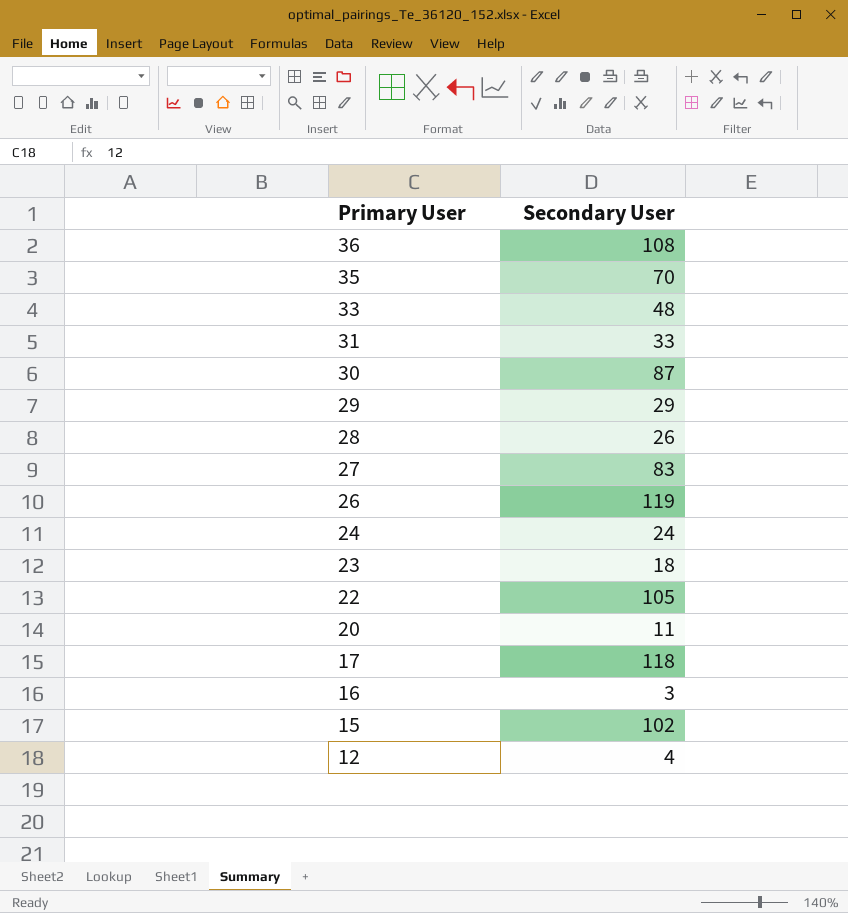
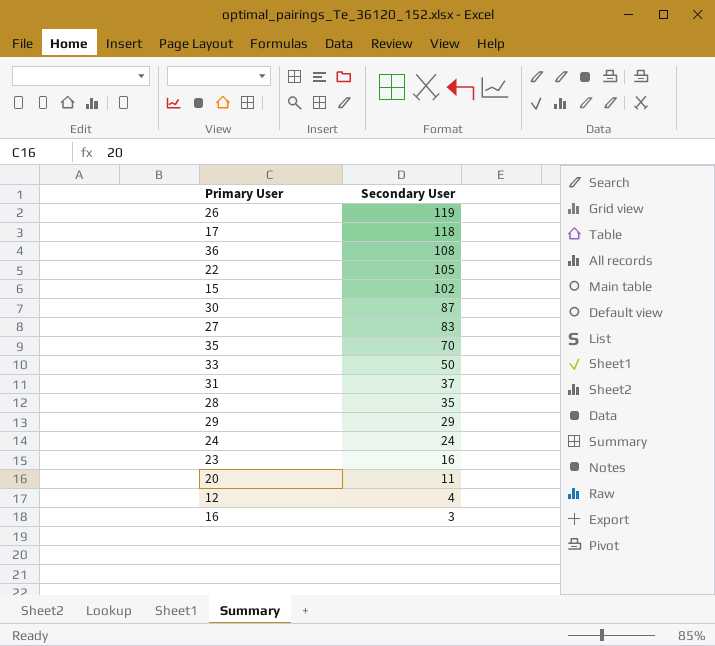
row order: Primary User descending -> Secondary User descending
33 | Secondary User: 48 -> 50
31 | Secondary User: 33 -> 37
28 | Secondary User: 26 -> 35
23 | Secondary User: 18 -> 16

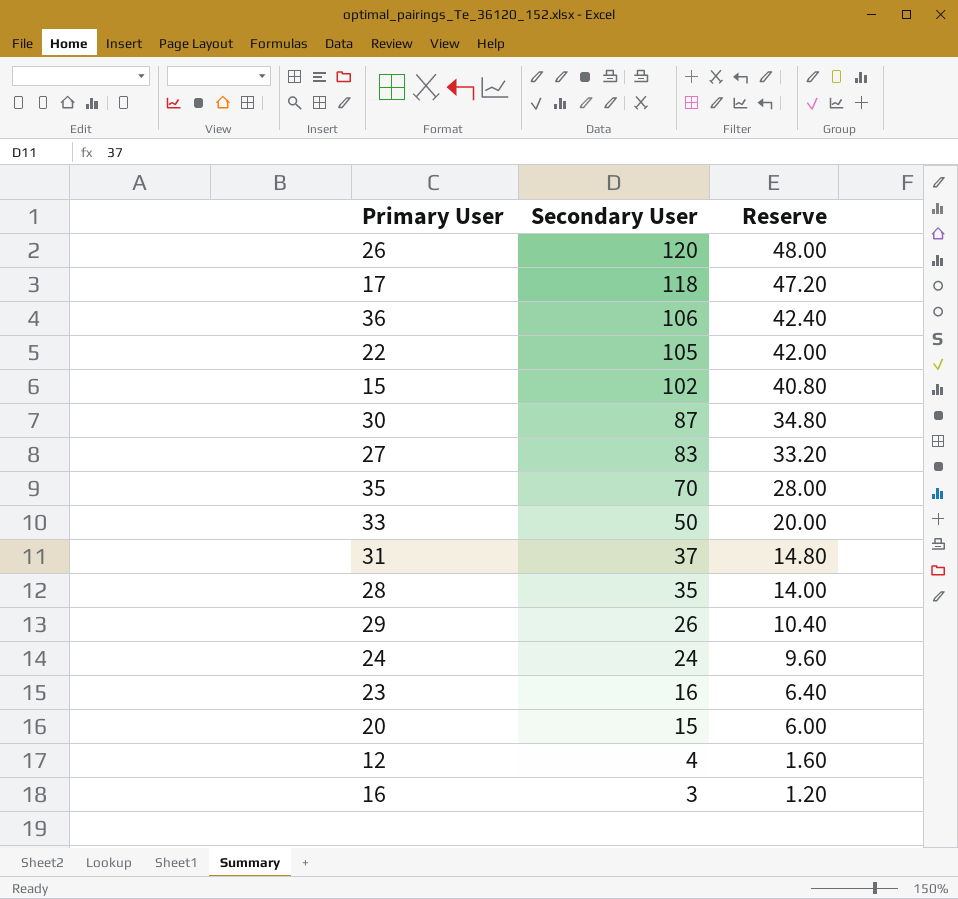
column Reserve | formula: none -> [Secondary User] * 0.4
26 | Secondary User: 119 -> 120
36 | Secondary User: 108 -> 106
29 | Secondary User: 29 -> 26
20 | Secondary User: 11 -> 15

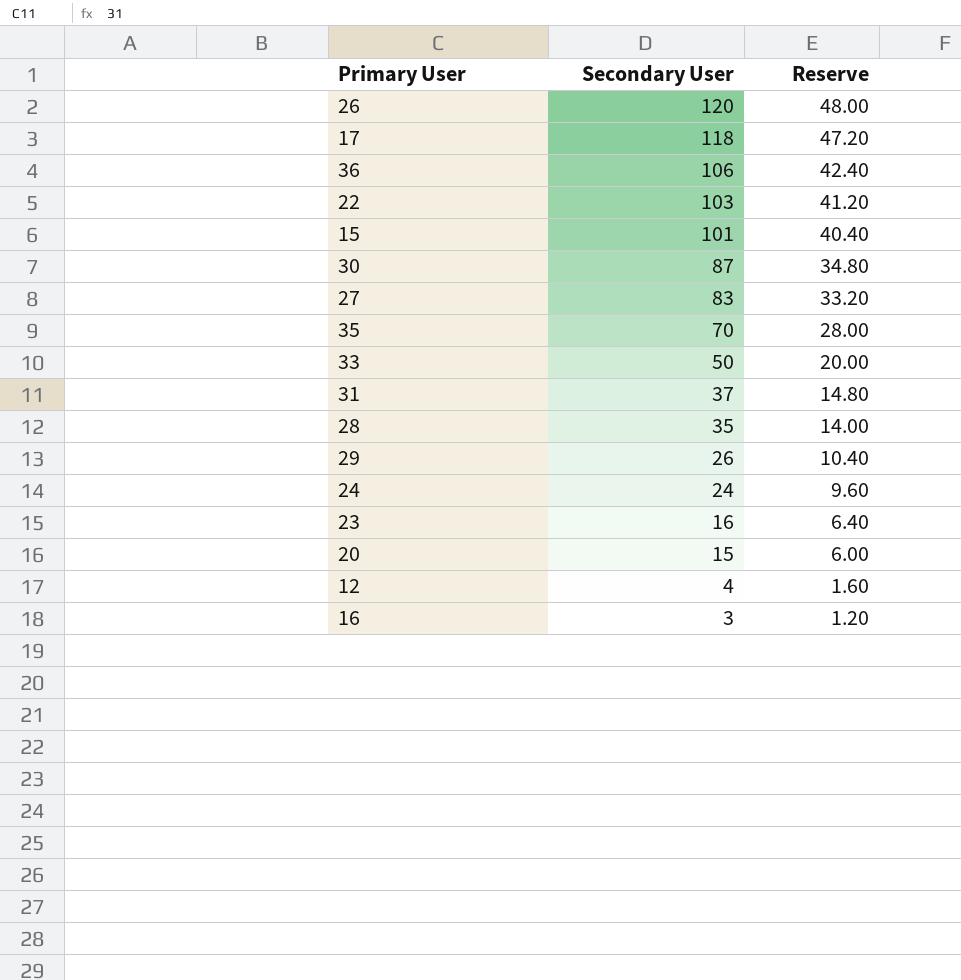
22 | Secondary User: 105 -> 103
22 | Reserve: 42.00 -> 41.20
15 | Secondary User: 102 -> 101
15 | Reserve: 40.80 -> 40.40

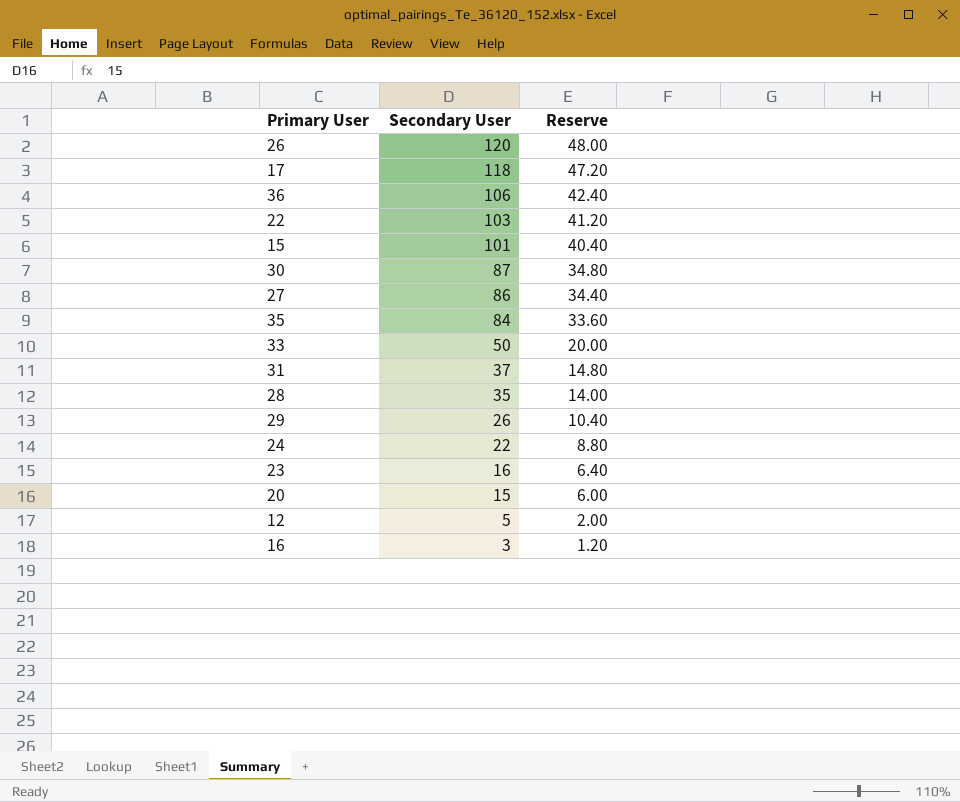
27 | Secondary User: 83 -> 86
27 | Reserve: 33.20 -> 34.40
35 | Secondary User: 70 -> 84
35 | Reserve: 28.00 -> 33.60
24 | Secondary User: 24 -> 22
24 | Reserve: 9.60 -> 8.80
12 | Secondary User: 4 -> 5
12 | Reserve: 1.60 -> 2.00

